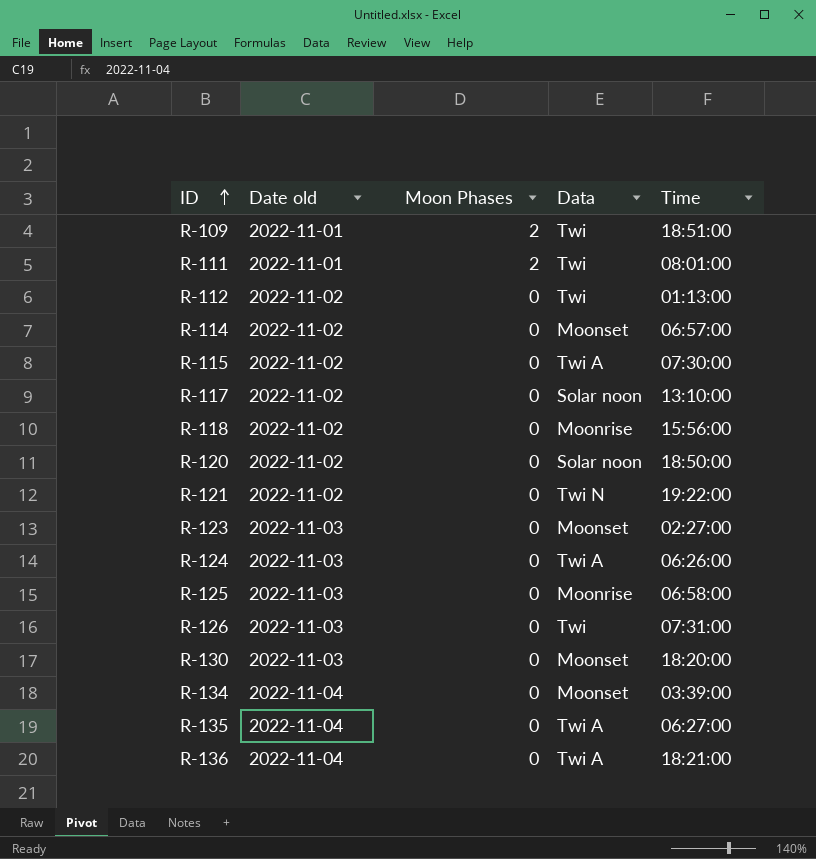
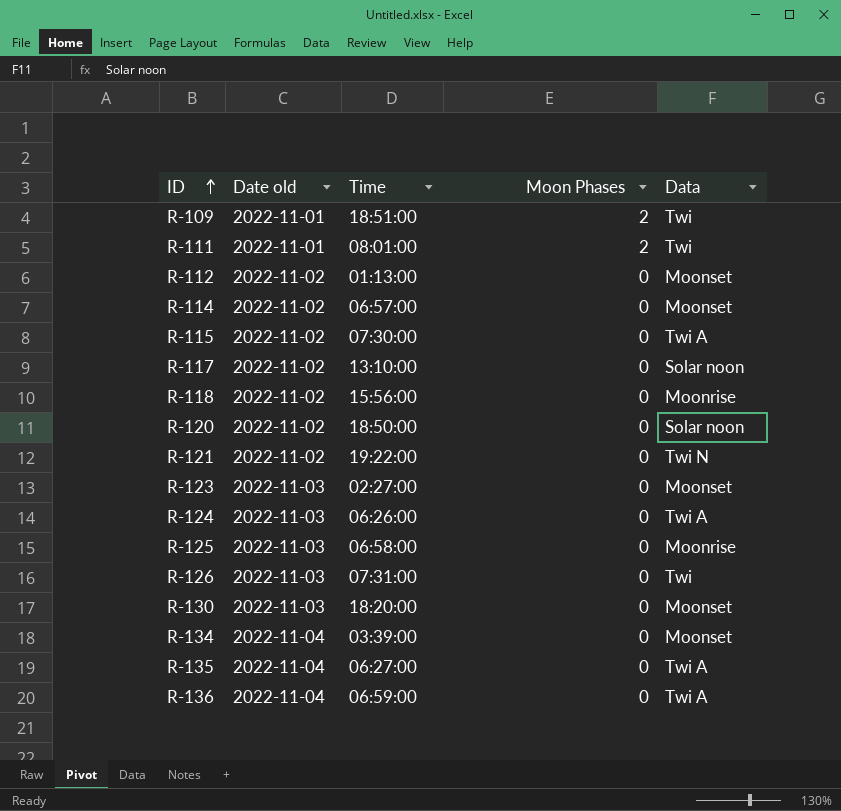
column Time | position: 5 -> 3
R-112 | Data: Twi -> Moonset
R-136 | Time: 18:21:00 -> 06:59:00

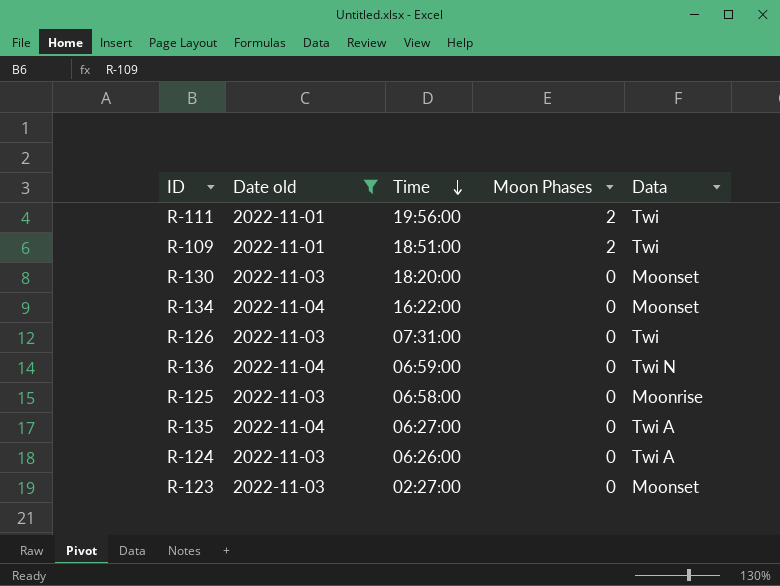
filter: none -> Date old != 2022-11-02
row order: ID ascending -> Time descending
R-111 | Time: 08:01:00 -> 19:56:00
R-134 | Time: 03:39:00 -> 16:22:00
R-136 | Data: Twi A -> Twi N

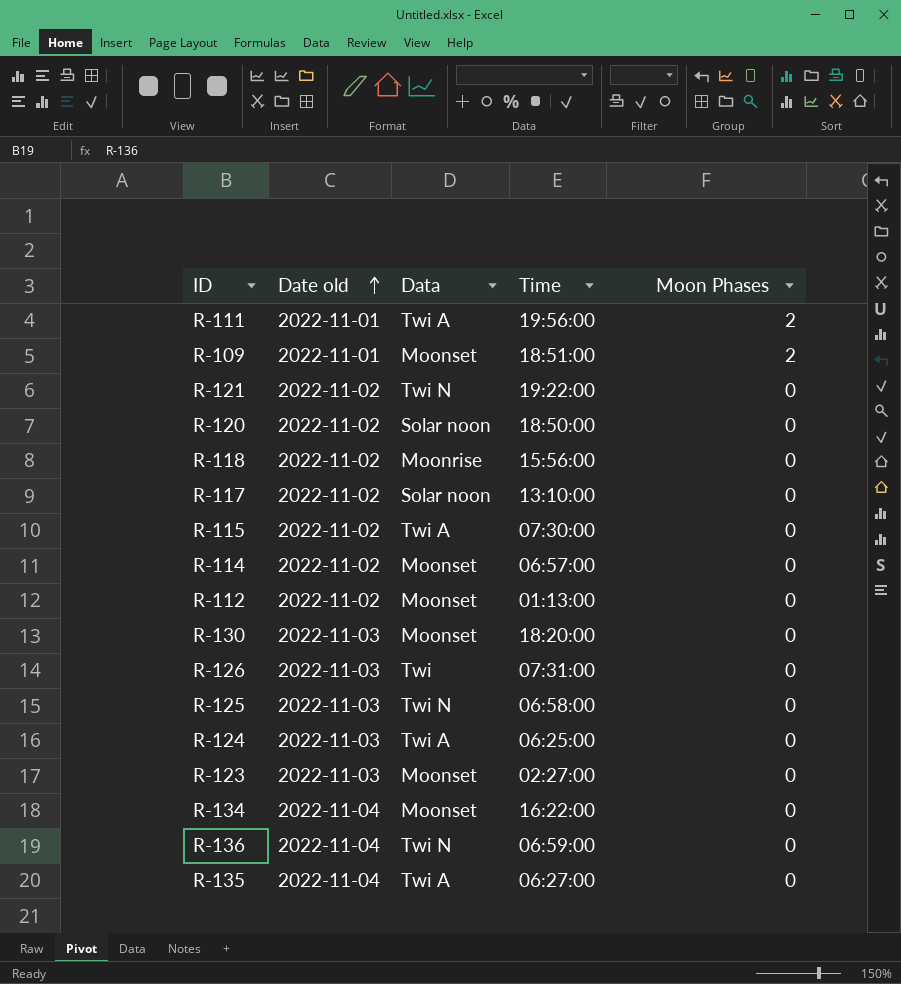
filter: Date old != 2022-11-02 -> none
row order: Time descending -> Date old ascending
column Data | position: 5 -> 3
R-111 | Data: Twi -> Twi A
R-109 | Data: Twi -> Moonset
R-125 | Data: Moonrise -> Twi N
R-124 | Time: 06:26:00 -> 06:25:00

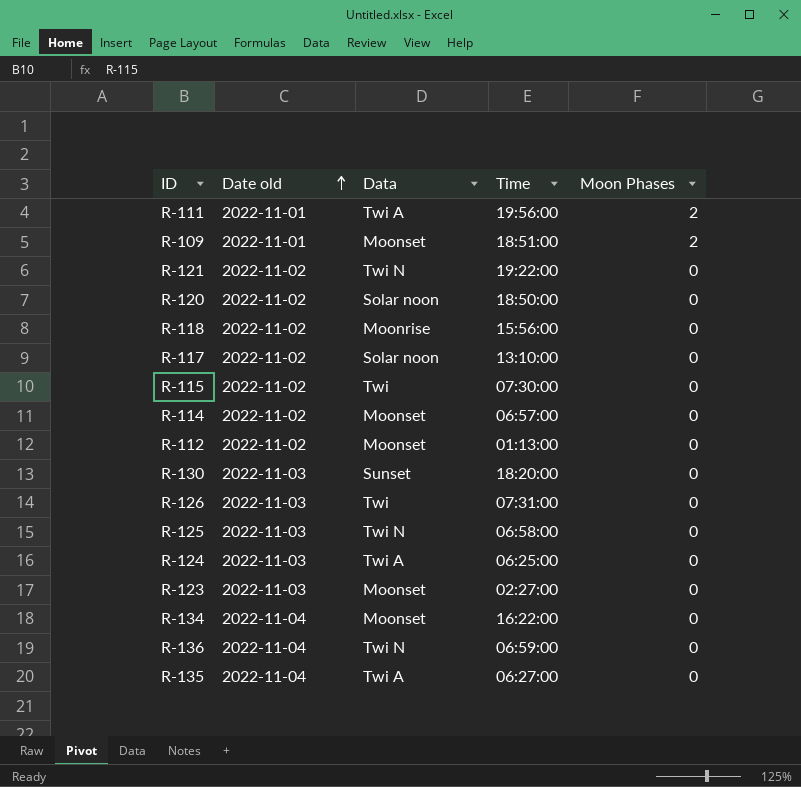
R-115 | Data: Twi A -> Twi
R-130 | Data: Moonset -> Sunset

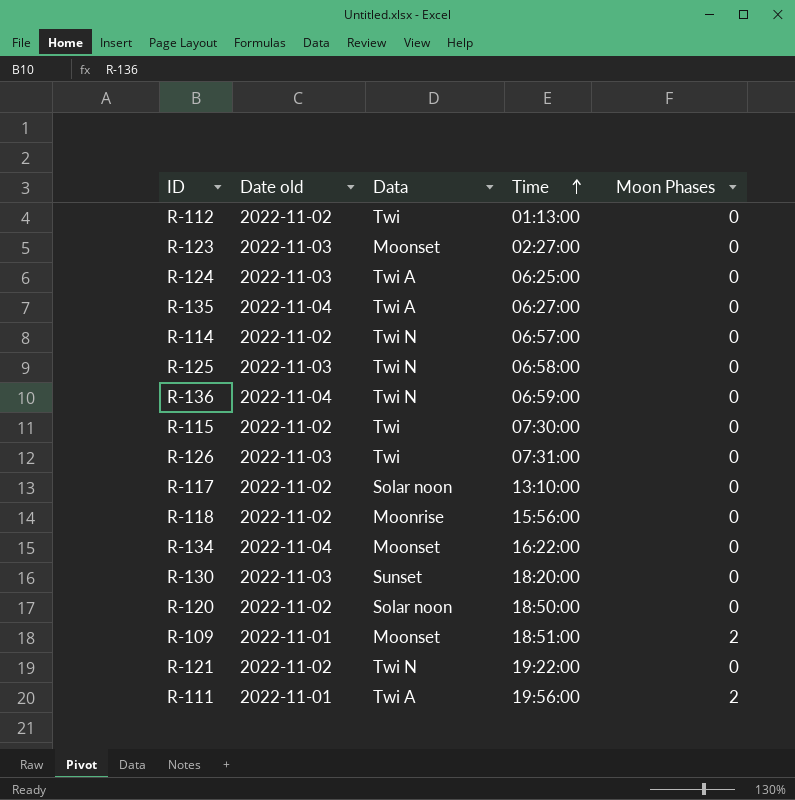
row order: Date old ascending -> Time ascending
R-112 | Data: Moonset -> Twi
R-114 | Data: Moonset -> Twi N

